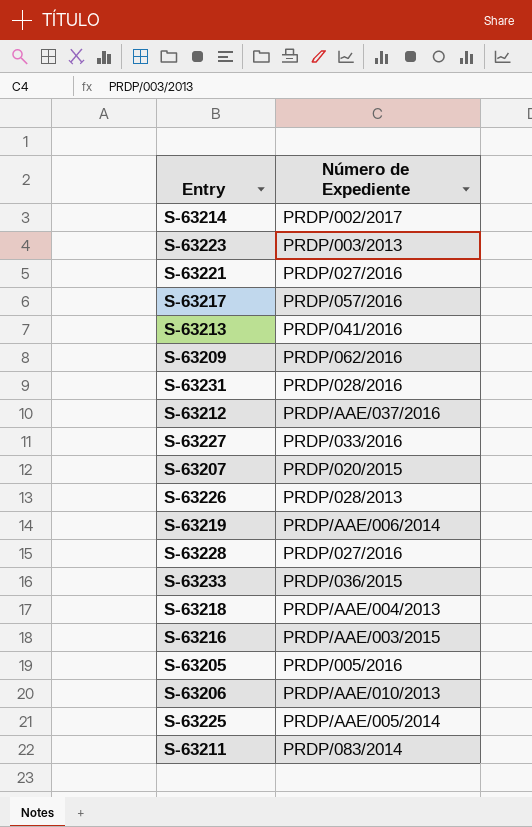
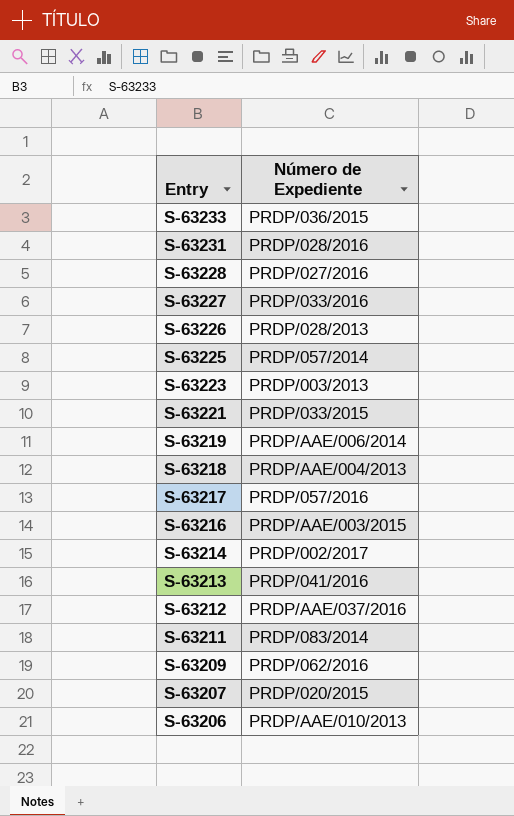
row order: none -> Entry descending
row S-63205: PRDP/005/2016 -> none
S-63225 | Número de Expediente: PRDP/AAE/005/2014 -> PRDP/057/2014
S-63221 | Número de Expediente: PRDP/027/2016 -> PRDP/033/2015

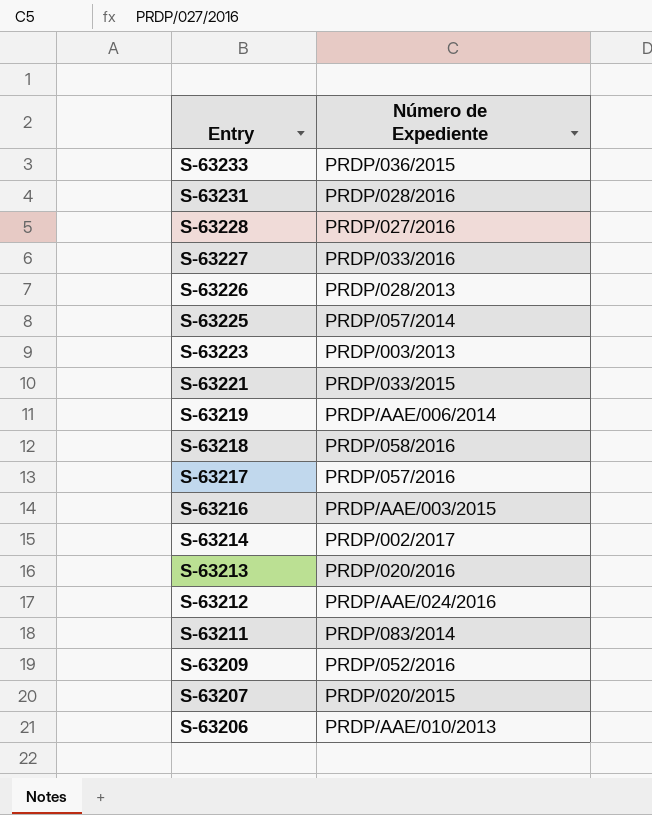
S-63218 | Número de Expediente: PRDP/AAE/004/2013 -> PRDP/058/2016
S-63213 | Número de Expediente: PRDP/041/2016 -> PRDP/020/2016
S-63212 | Número de Expediente: PRDP/AAE/037/2016 -> PRDP/AAE/024/2016
S-63209 | Número de Expediente: PRDP/062/2016 -> PRDP/052/2016

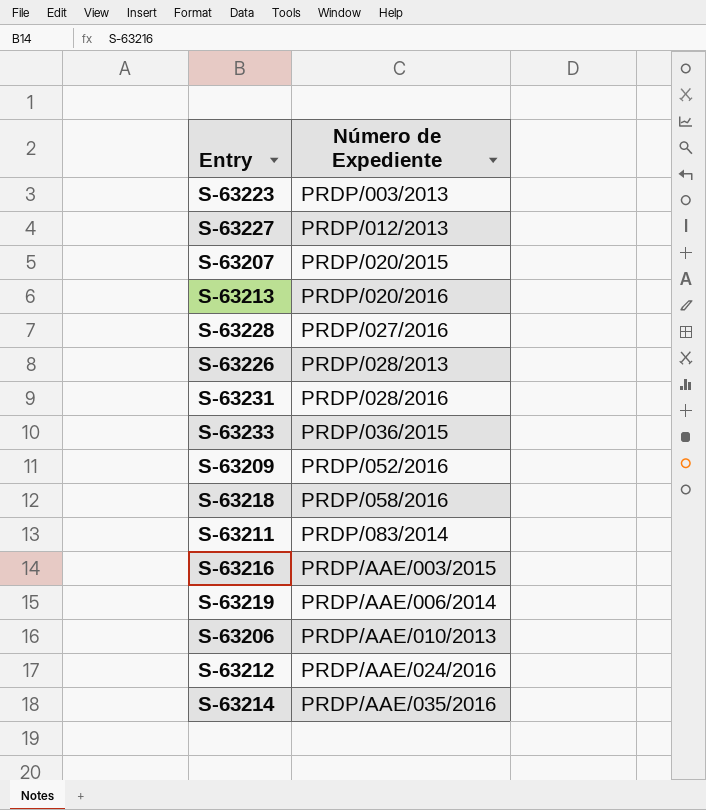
row order: Entry descending -> Número de Expediente ascending
row S-63225: PRDP/057/2014 -> none
row S-63221: PRDP/033/2015 -> none
row S-63217: PRDP/057/2016 -> none
S-63227 | Número de Expediente: PRDP/033/2016 -> PRDP/012/2013
S-63214 | Número de Expediente: PRDP/002/2017 -> PRDP/AAE/035/2016

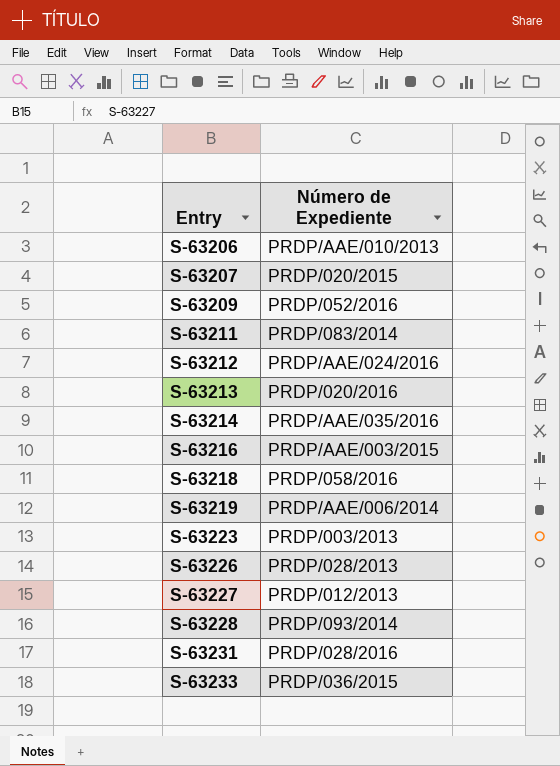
row order: Número de Expediente ascending -> Entry ascending
S-63228 | Número de Expediente: PRDP/027/2016 -> PRDP/093/2014

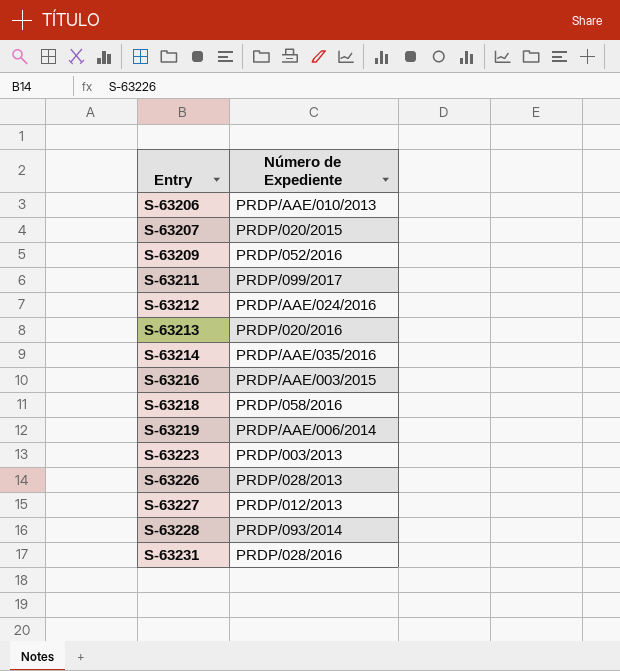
row S-63233: PRDP/036/2015 -> none
S-63211 | Número de Expediente: PRDP/083/2014 -> PRDP/099/2017

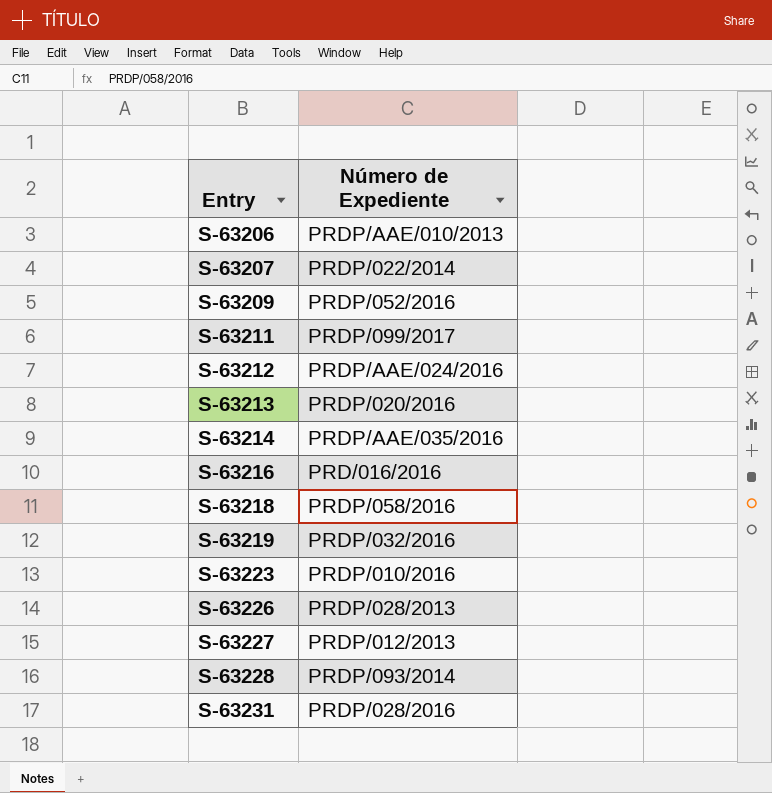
S-63207 | Número de Expediente: PRDP/020/2015 -> PRDP/022/2014
S-63216 | Número de Expediente: PRDP/AAE/003/2015 -> PRD/016/2016
S-63219 | Número de Expediente: PRDP/AAE/006/2014 -> PRDP/032/2016
S-63223 | Número de Expediente: PRDP/003/2013 -> PRDP/010/2016

